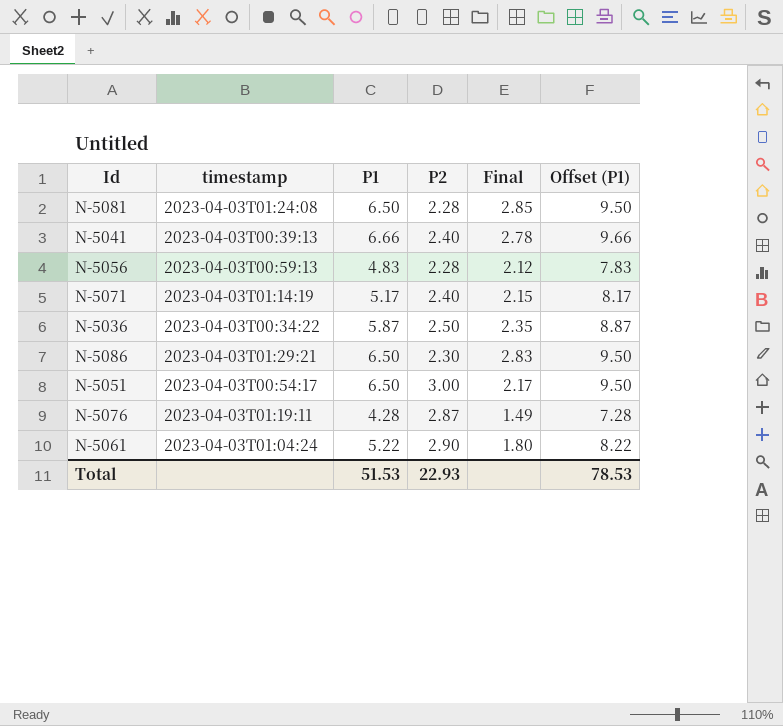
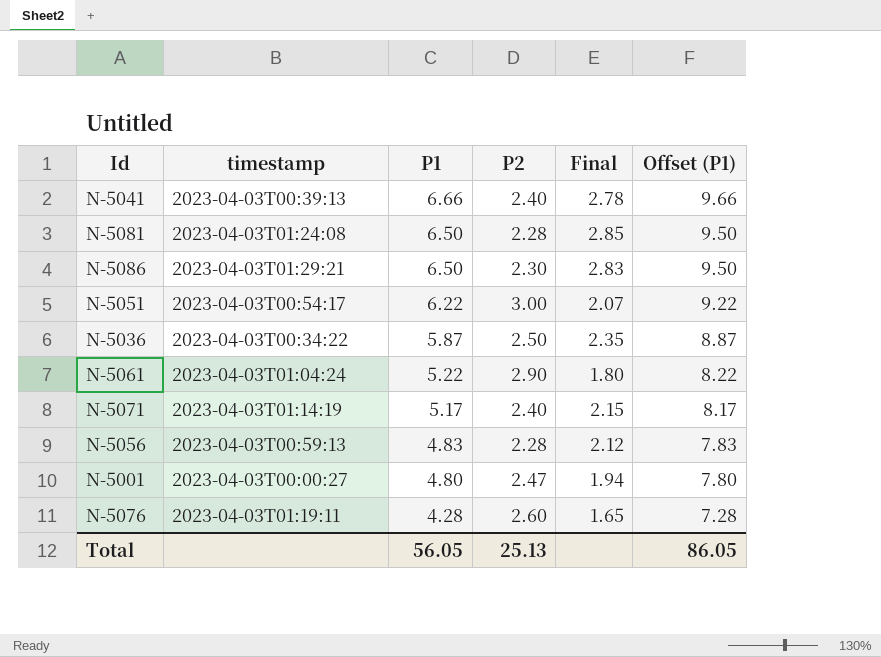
row order: none -> P1 descending
N-5051 | P1: 6.50 -> 6.22
N-5051 | Final: 2.17 -> 2.07
N-5051 | Offset (P1): 9.50 -> 9.22
row N-5001: none -> 2023-04-03T00:00:27 | 4.80 | 2.47 | 1.94 | 7.80
N-5076 | P2: 2.87 -> 2.60
N-5076 | Final: 1.49 -> 1.65
Total | P1: 51.53 -> 56.05
Total | P2: 22.93 -> 25.13
Total | Offset (P1): 78.53 -> 86.05

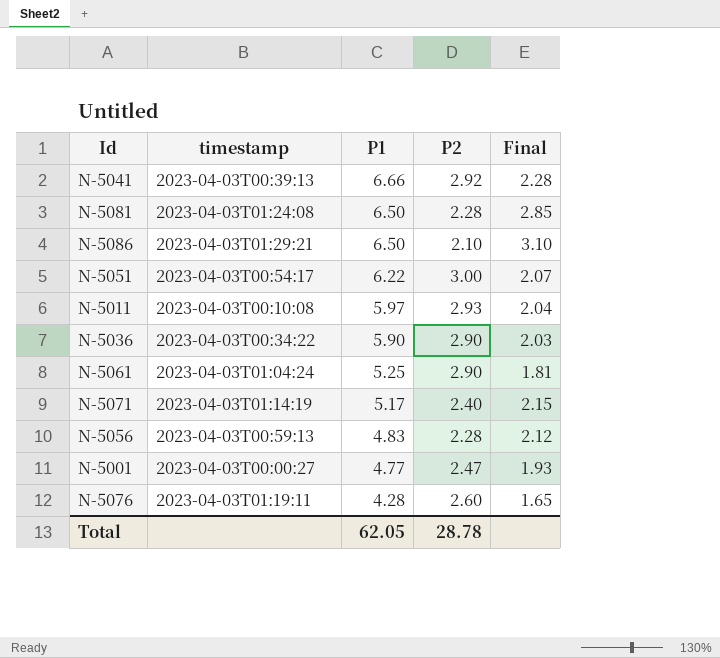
column Offset (P1) | formula: [P1] + 3 -> none
N-5041 | P2: 2.40 -> 2.92
N-5041 | Final: 2.78 -> 2.28
N-5086 | P2: 2.30 -> 2.10
N-5086 | Final: 2.83 -> 3.10
row N-5011: none -> 2023-04-03T00:10:08 | 5.97 | 2.93 | 2.04
N-5036 | P1: 5.87 -> 5.90
N-5036 | P2: 2.50 -> 2.90
N-5036 | Final: 2.35 -> 2.03
N-5061 | P1: 5.22 -> 5.25
N-5061 | Final: 1.80 -> 1.81
N-5001 | P1: 4.80 -> 4.77
N-5001 | Final: 1.94 -> 1.93
Total | P1: 56.05 -> 62.05
Total | P2: 25.13 -> 28.78

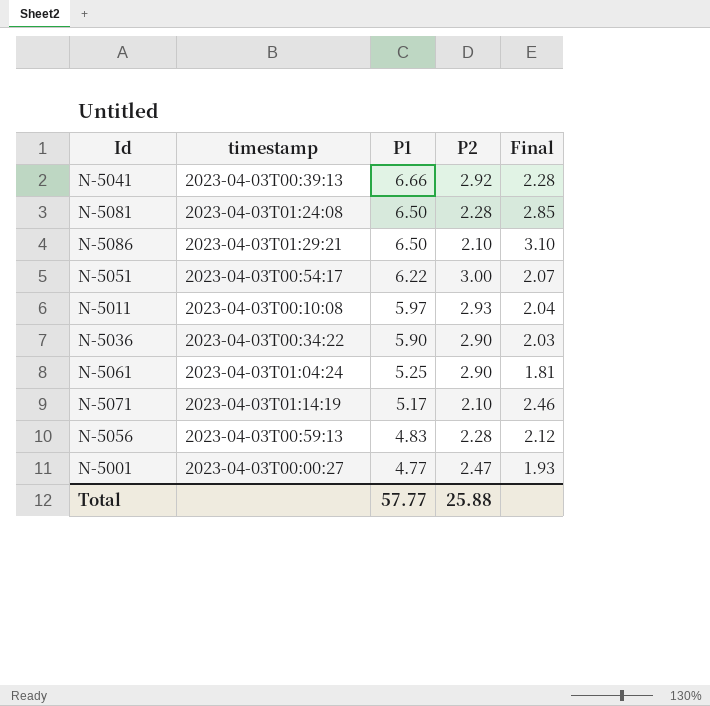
row N-5076: 2023-04-03T01:19:11 | 4.28 | 2.60 | 1.65 -> none
N-5071 | P2: 2.40 -> 2.10
N-5071 | Final: 2.15 -> 2.46
Total | P1: 62.05 -> 57.77
Total | P2: 28.78 -> 25.88

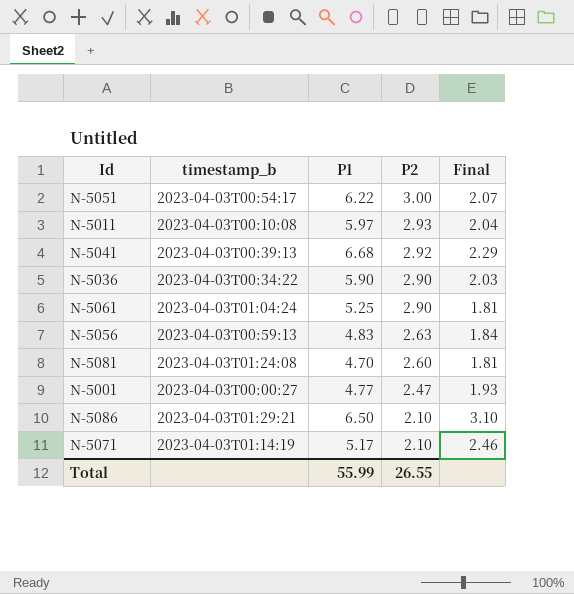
row order: P1 descending -> P2 descending
column name: timestamp -> timestamp_b
N-5041 | P1: 6.66 -> 6.68
N-5041 | Final: 2.28 -> 2.29
N-5056 | P2: 2.28 -> 2.63
N-5056 | Final: 2.12 -> 1.84
N-5081 | P1: 6.50 -> 4.70
N-5081 | P2: 2.28 -> 2.60
N-5081 | Final: 2.85 -> 1.81
Total | P1: 57.77 -> 55.99
Total | P2: 25.88 -> 26.55

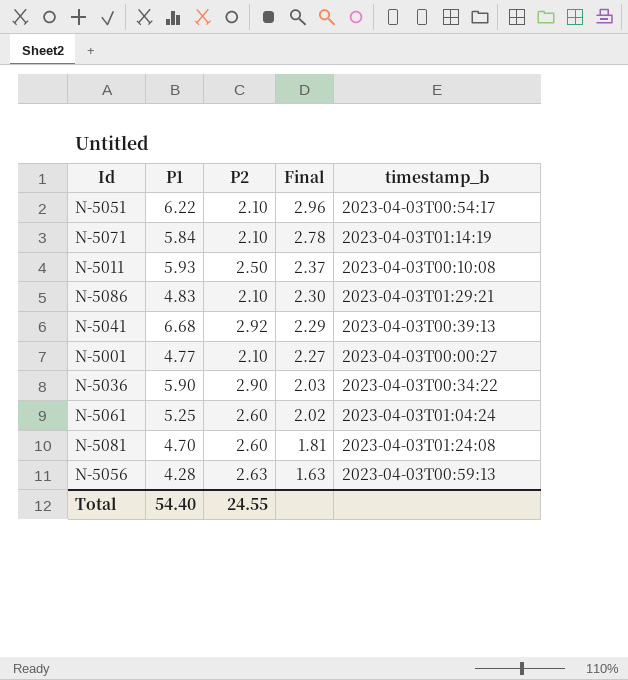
row order: P2 descending -> Final descending
column timestamp_b | position: 2 -> 5
N-5051 | P2: 3.00 -> 2.10
N-5051 | Final: 2.07 -> 2.96
N-5071 | P1: 5.17 -> 5.84
N-5071 | Final: 2.46 -> 2.78
N-5011 | P1: 5.97 -> 5.93
N-5011 | P2: 2.93 -> 2.50
N-5011 | Final: 2.04 -> 2.37
N-5086 | P1: 6.50 -> 4.83
N-5086 | Final: 3.10 -> 2.30
N-5001 | P2: 2.47 -> 2.10
N-5001 | Final: 1.93 -> 2.27
N-5061 | P2: 2.90 -> 2.60
N-5061 | Final: 1.81 -> 2.02
N-5056 | P1: 4.83 -> 4.28
N-5056 | Final: 1.84 -> 1.63
Total | P1: 55.99 -> 54.40
Total | P2: 26.55 -> 24.55

